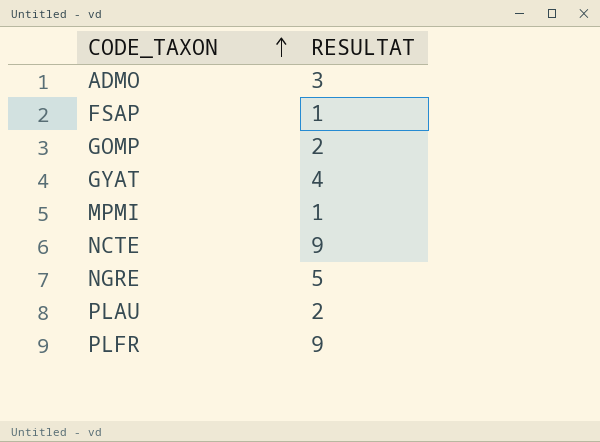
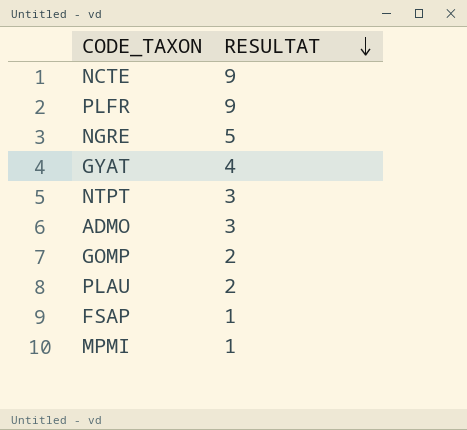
row order: CODE_TAXON ascending -> RESULTAT descending
row NTPT: none -> 3

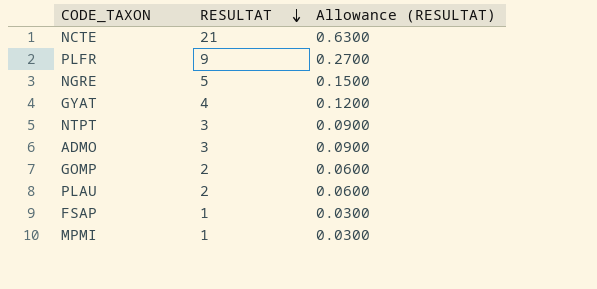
column Allowance (RESULTAT) | formula: none -> [RESULTAT] * 0.03
NCTE | RESULTAT: 9 -> 21

